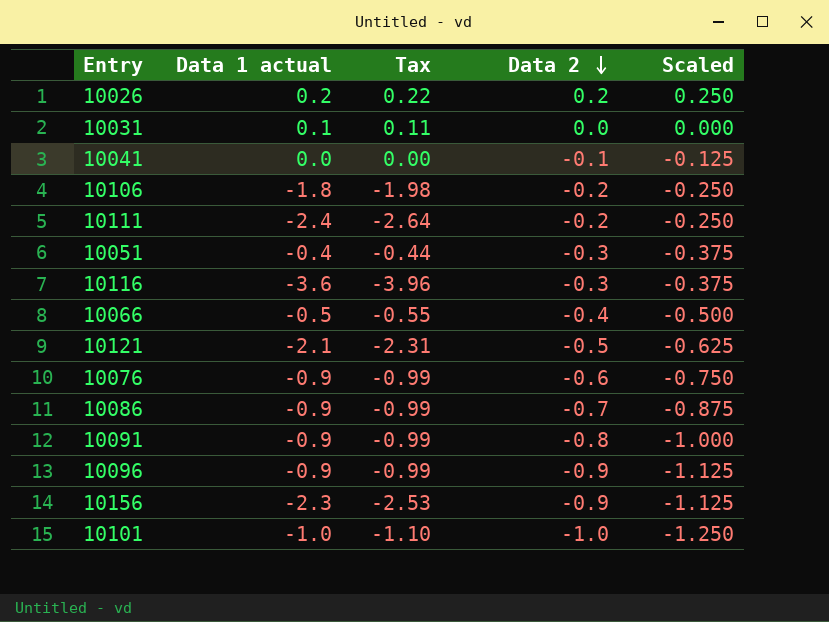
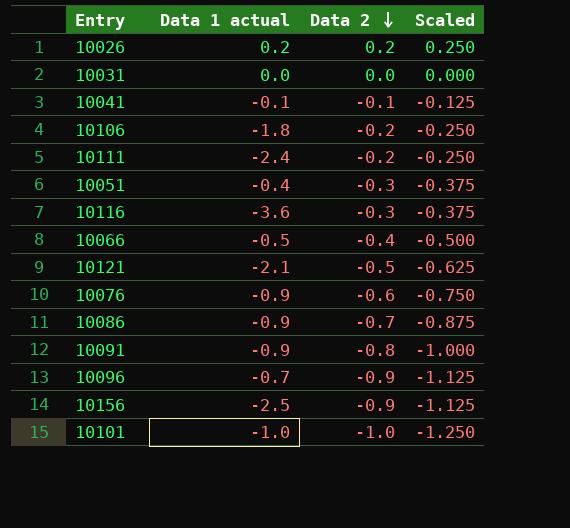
column Tax | formula: [Data 1 actual] * 1.1 -> none
10031 | Data 1 actual: 0.1 -> 0.0
10041 | Data 1 actual: 0.0 -> -0.1
10096 | Data 1 actual: -0.9 -> -0.7
10156 | Data 1 actual: -2.3 -> -2.5

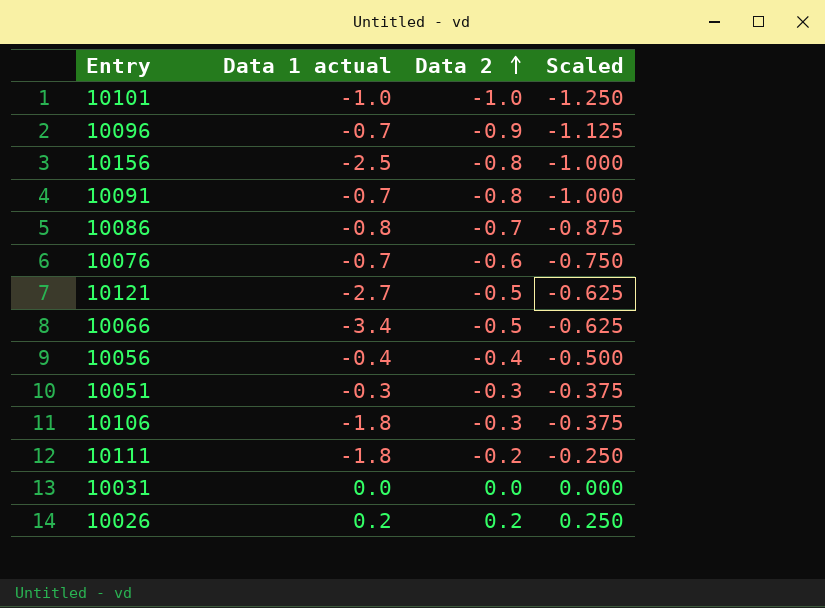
row order: Data 2 descending -> Data 2 ascending
row 10041: -0.1 | -0.1 | -0.125 -> none
row 10116: -3.6 | -0.3 | -0.375 -> none
10156 | Data 2: -0.9 -> -0.8
10156 | Scaled: -1.125 -> -1.000
10091 | Data 1 actual: -0.9 -> -0.7
10086 | Data 1 actual: -0.9 -> -0.8
10076 | Data 1 actual: -0.9 -> -0.7
10121 | Data 1 actual: -2.1 -> -2.7
10066 | Data 1 actual: -0.5 -> -3.4
10066 | Data 2: -0.4 -> -0.5
10066 | Scaled: -0.500 -> -0.625
row 10056: none -> -0.4 | -0.4 | -0.500
10051 | Data 1 actual: -0.4 -> -0.3
10106 | Data 2: -0.2 -> -0.3
10106 | Scaled: -0.250 -> -0.375
10111 | Data 1 actual: -2.4 -> -1.8

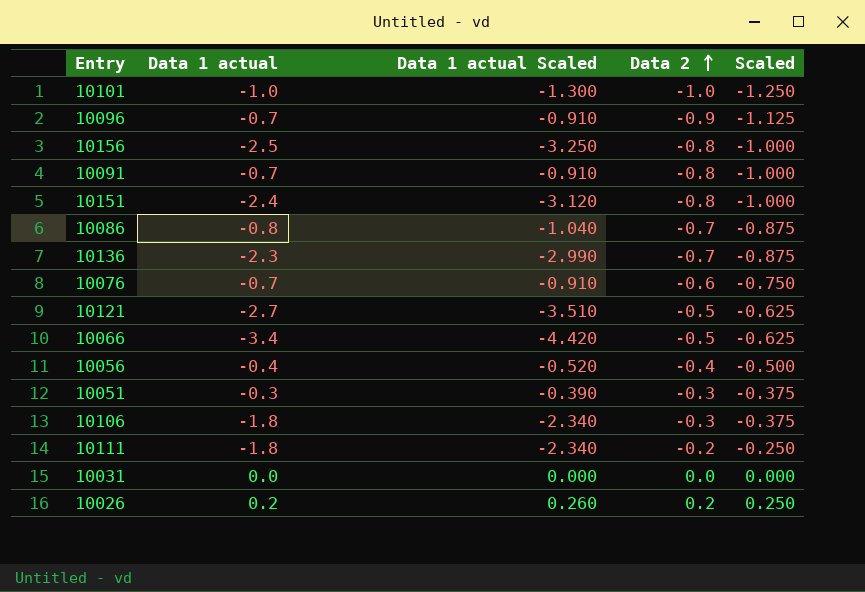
column Data 1 actual Scaled | formula: none -> [Data 1 actual] * 1.3
row 10151: none -> -2.4 | -3.120 | -0.8 | -1.000
row 10136: none -> -2.3 | -2.990 | -0.7 | -0.875

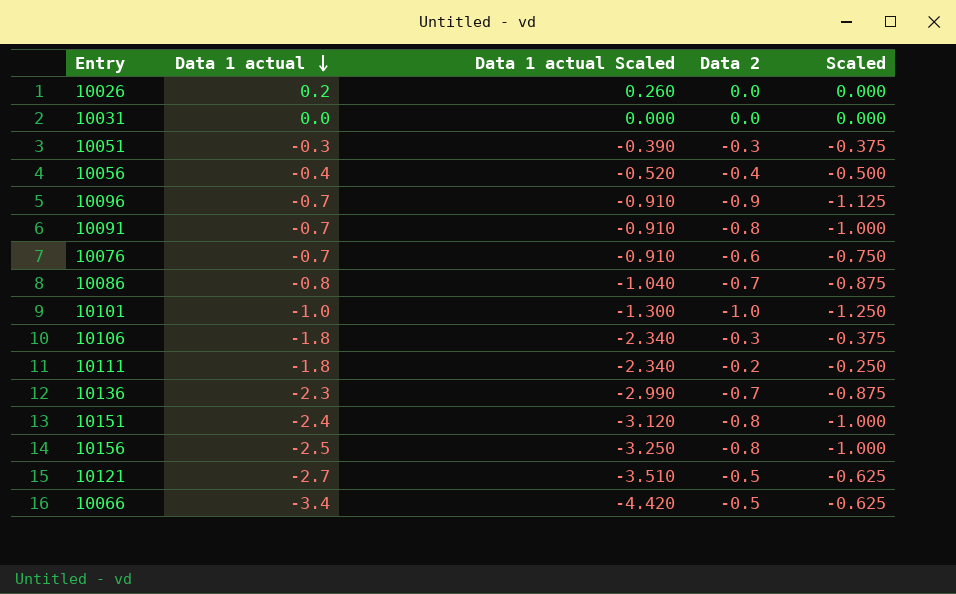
row order: Data 2 ascending -> Data 1 actual descending
10026 | Data 2: 0.2 -> 0.0
10026 | Scaled: 0.250 -> 0.000

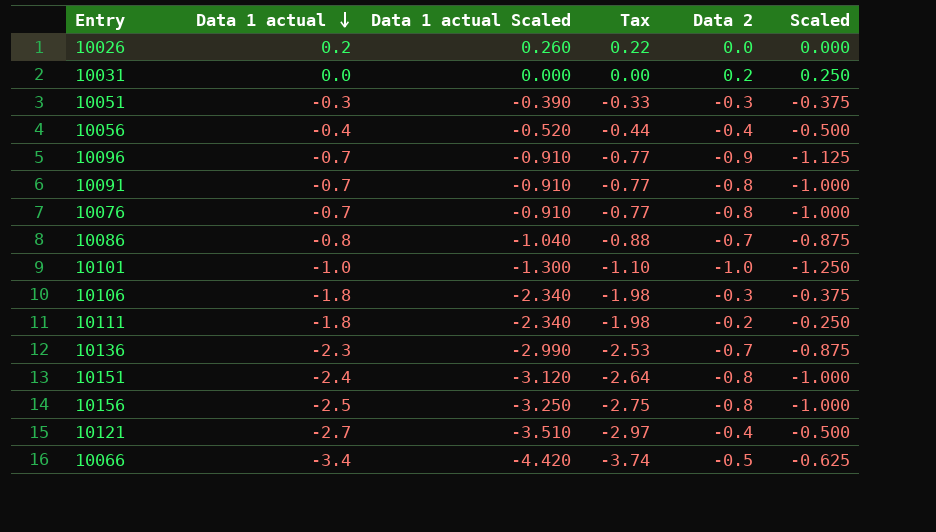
column Tax | formula: none -> [Data 1 actual] * 1.1
10031 | Data 2: 0.0 -> 0.2
10031 | Scaled: 0.000 -> 0.250
10076 | Data 2: -0.6 -> -0.8
10076 | Scaled: -0.750 -> -1.000
10121 | Data 2: -0.5 -> -0.4
10121 | Scaled: -0.625 -> -0.500

